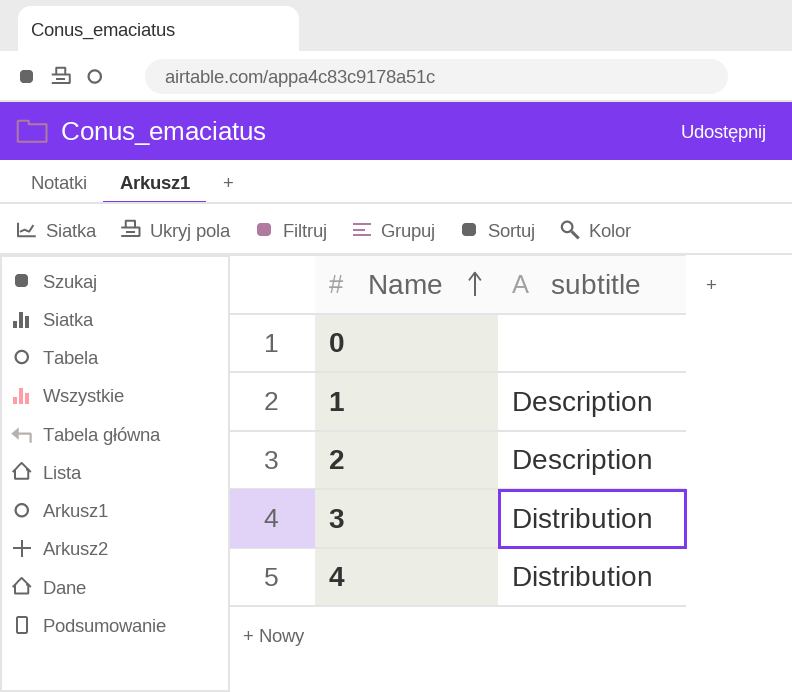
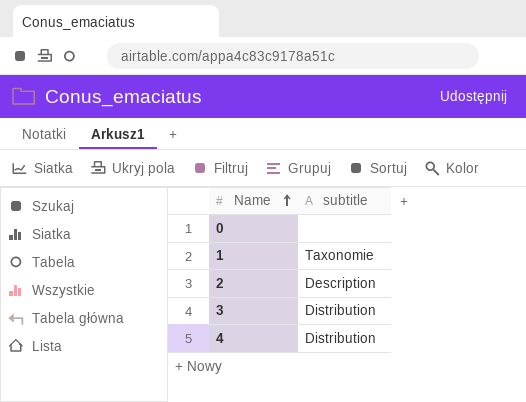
1 | subtitle: Description -> Taxonomie

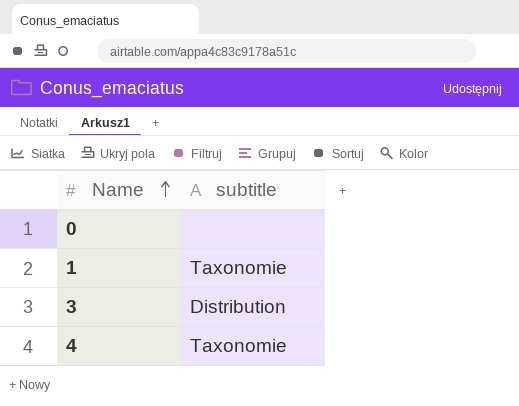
row 2: Description -> none
4 | subtitle: Distribution -> Taxonomie

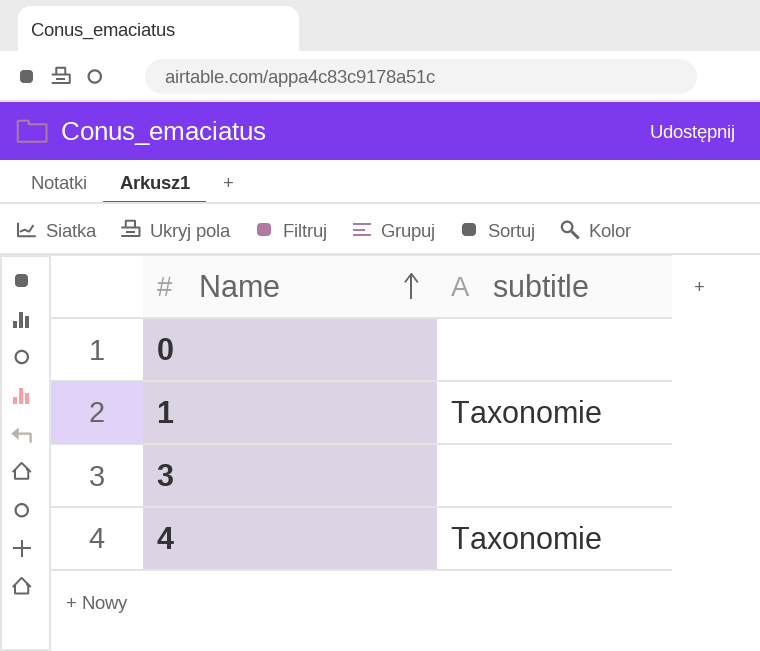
3 | subtitle: Distribution -> none

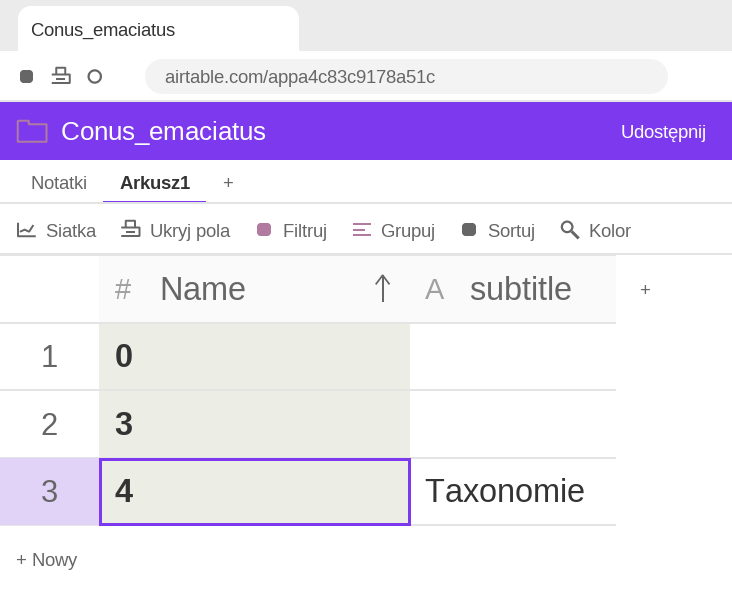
row 1: Taxonomie -> none

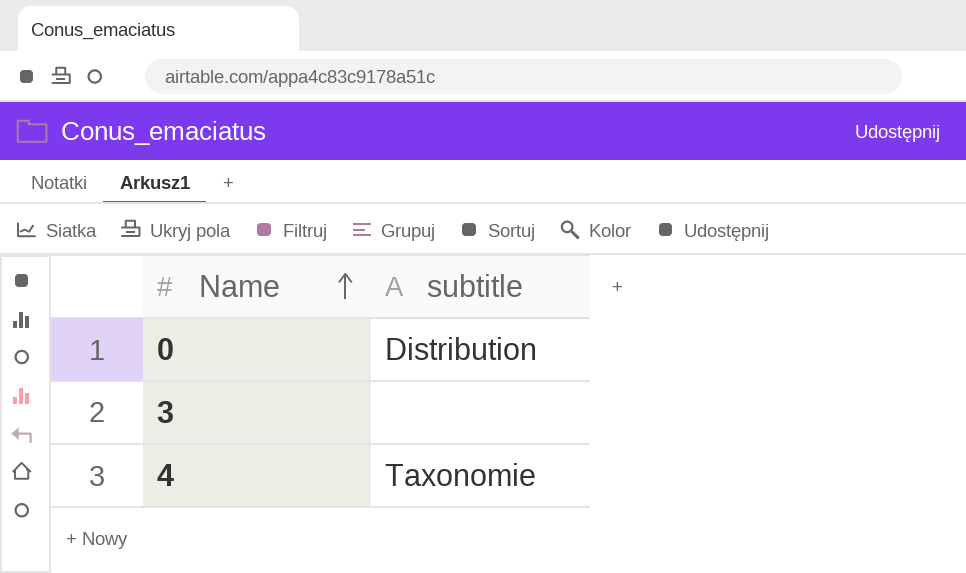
0 | subtitle: none -> Distribution

